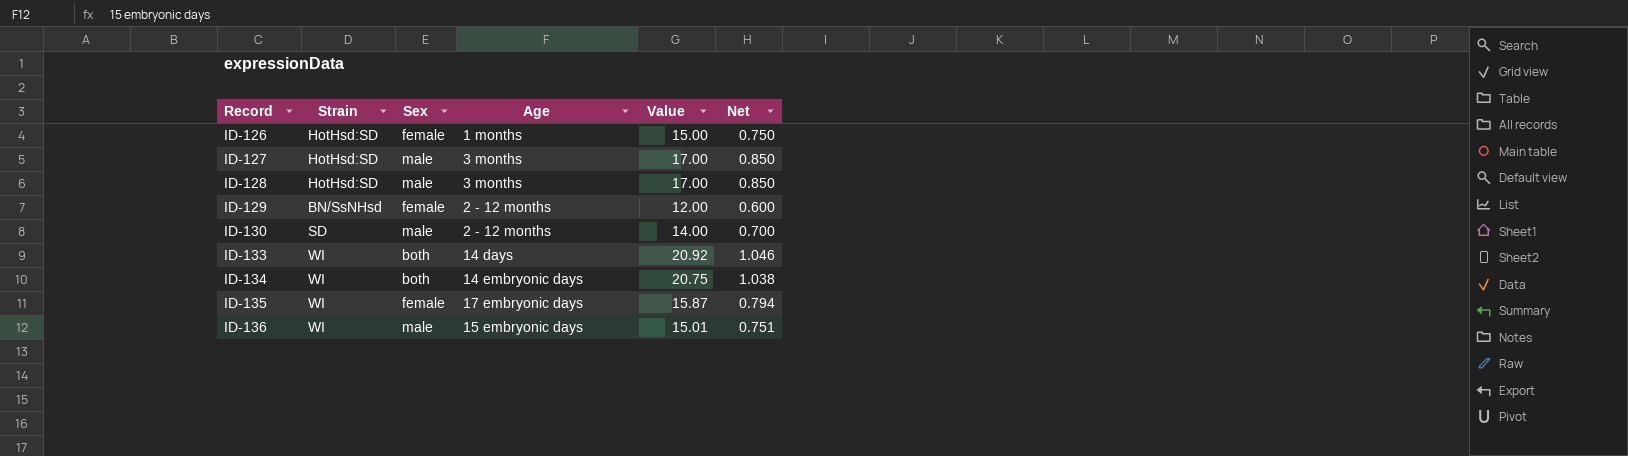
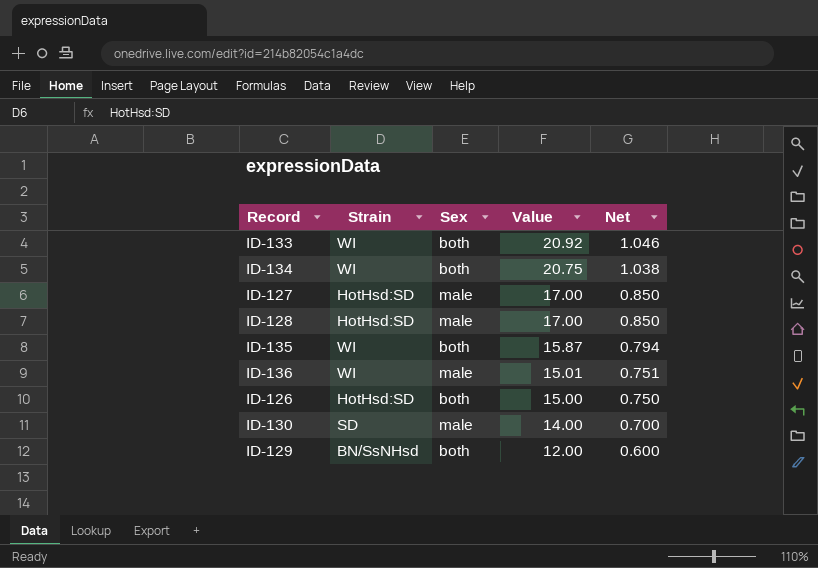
row order: Record ascending -> Value descending
column Age | position: 4 -> none
ID-135 | Sex: female -> both
ID-126 | Sex: female -> both
ID-129 | Sex: female -> both

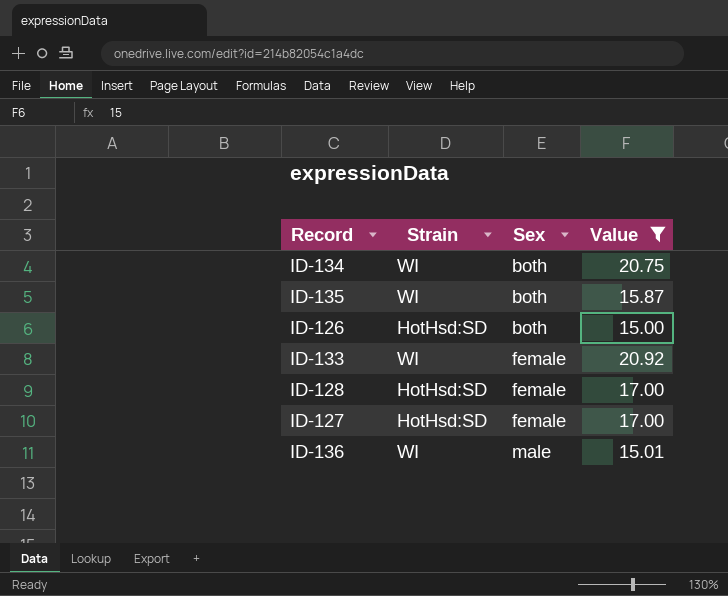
filter: none -> Value >= 15.00
row order: Value descending -> Sex ascending
column Net | formula: [Value] * 0.05 -> none
ID-133 | Sex: both -> female
ID-128 | Sex: male -> female
ID-127 | Sex: male -> female

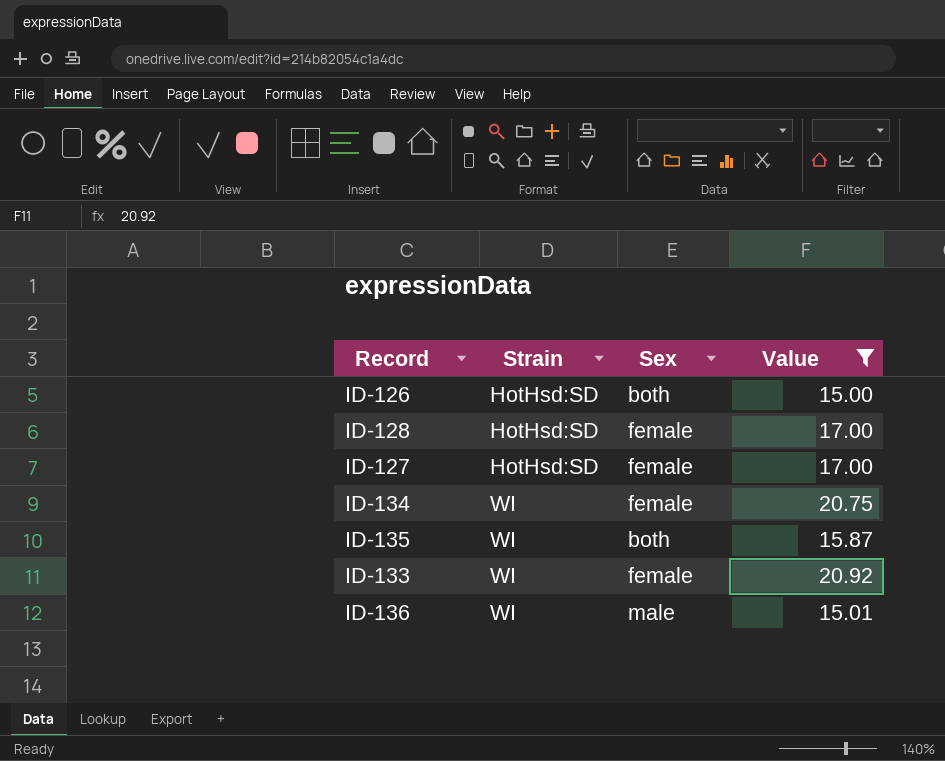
row order: Sex ascending -> Strain ascending
ID-134 | Sex: both -> female

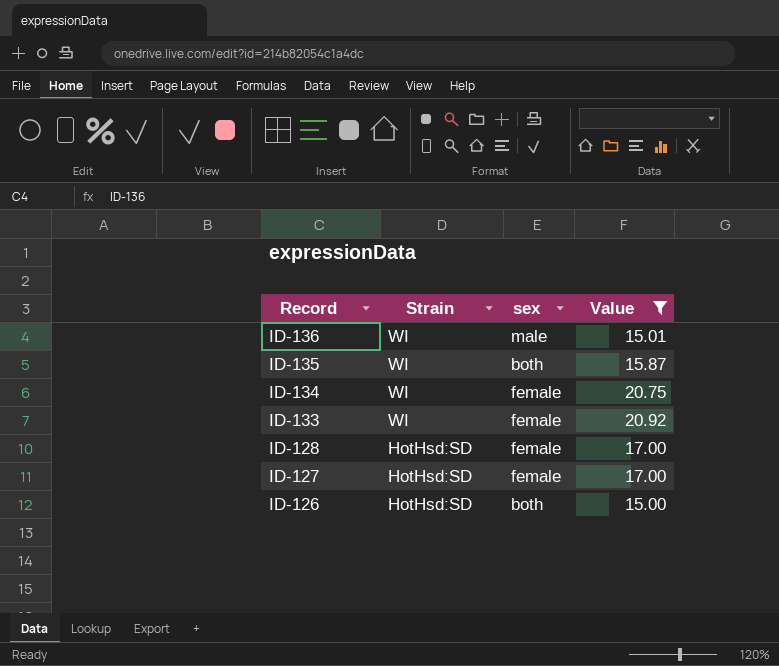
row order: Strain ascending -> Record descending
column name: Sex -> sex

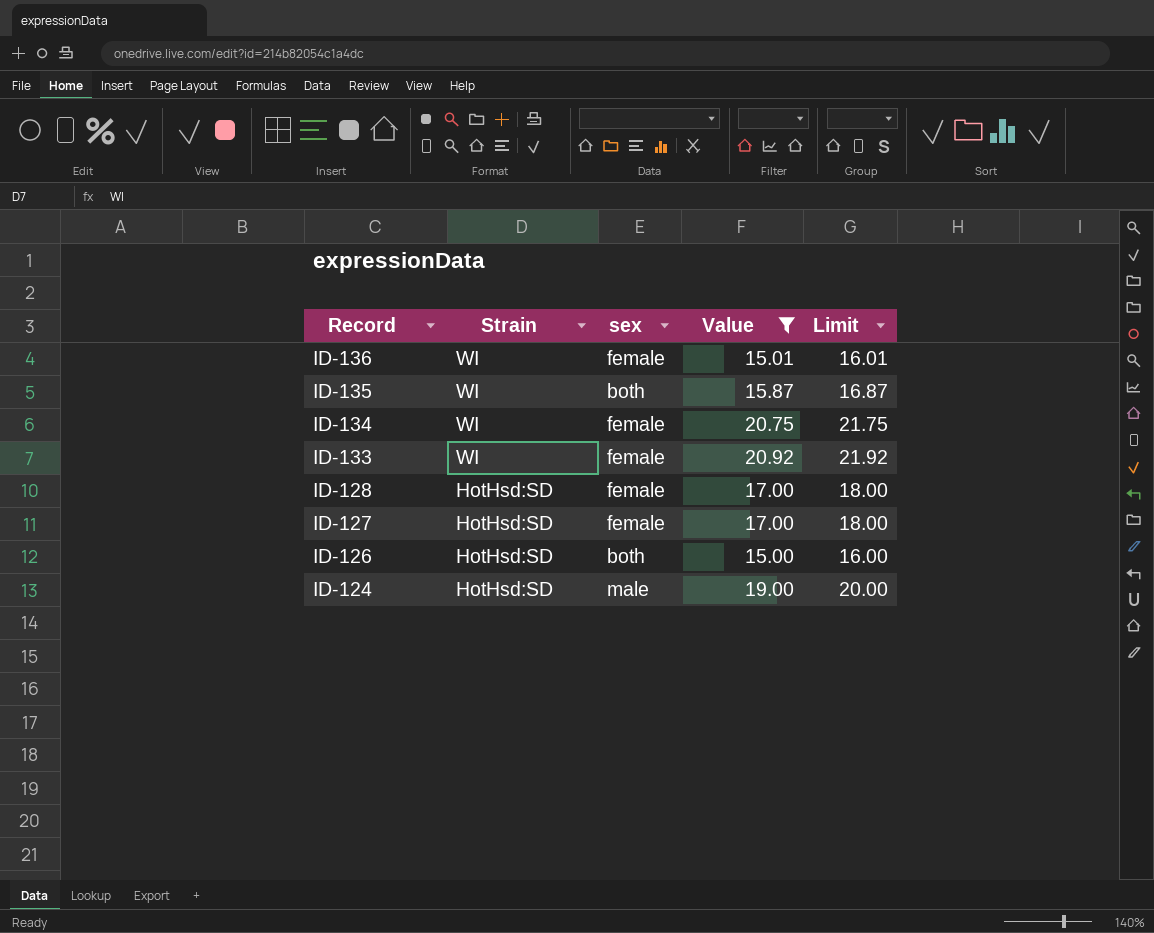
column Limit | formula: none -> [Value] + 1
ID-136 | sex: male -> female
row ID-124: none -> HotHsd:SD | male | 19.00 | 20.00

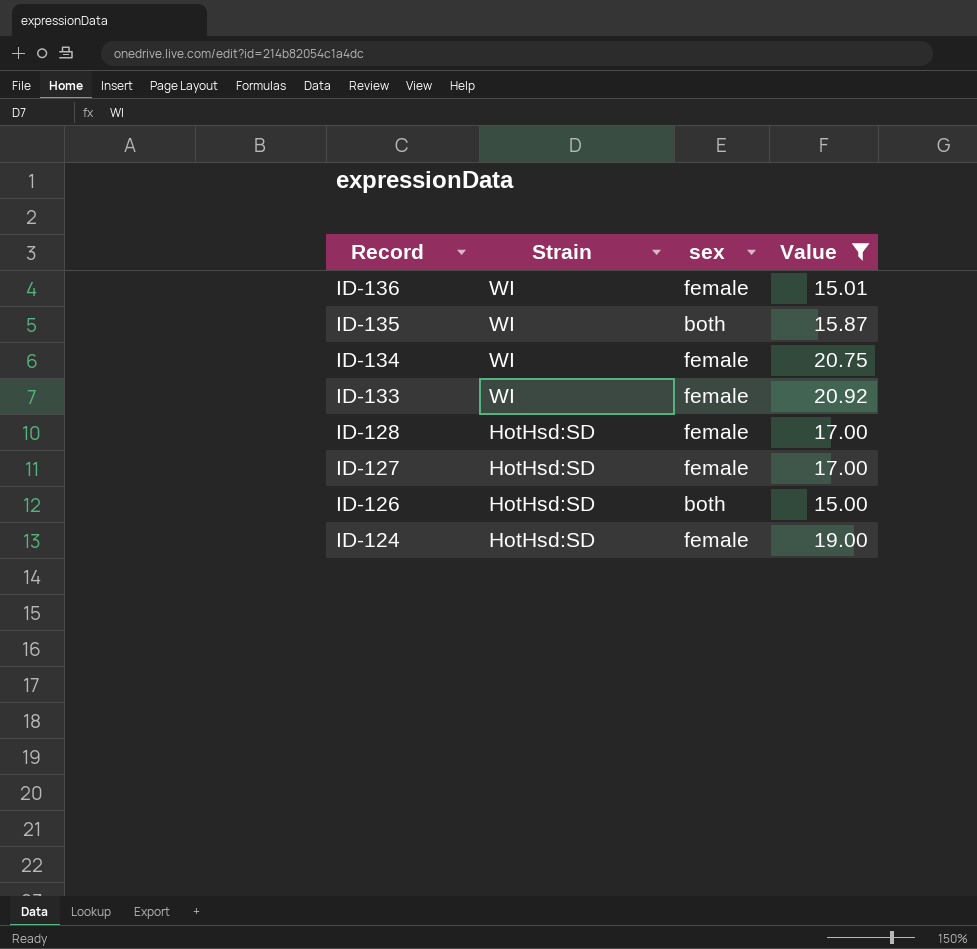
column Limit | formula: [Value] + 1 -> none
ID-124 | sex: male -> female

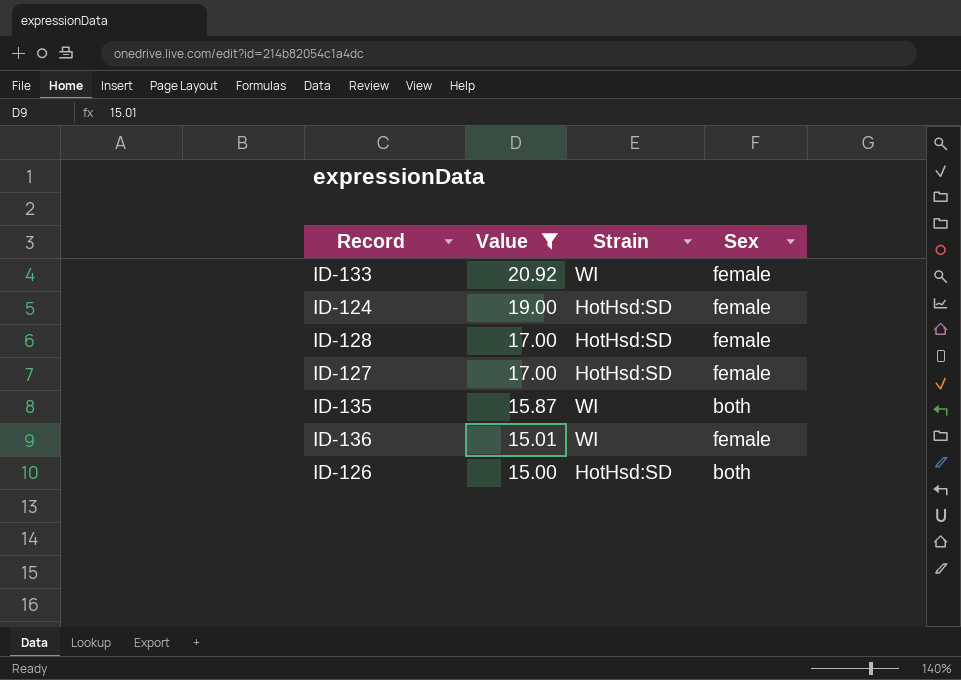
row order: Record descending -> Value descending
column Value | position: 4 -> 2
column name: sex -> Sex
row ID-134: WI | female | 20.75 -> none

